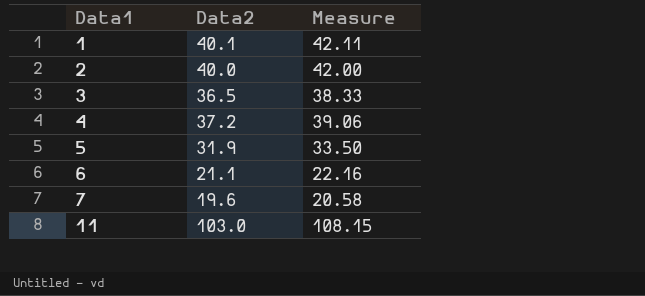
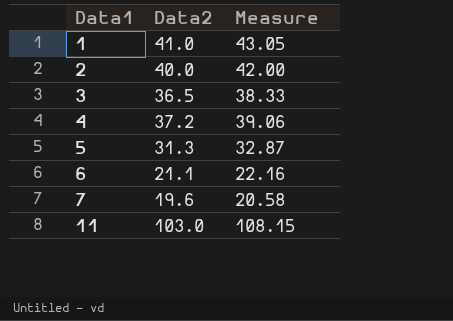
1 | Data2: 40.1 -> 41.0
1 | Measure: 42.11 -> 43.05
5 | Data2: 31.9 -> 31.3
5 | Measure: 33.50 -> 32.87

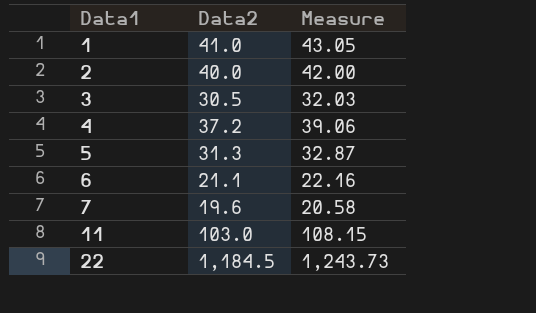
3 | Data2: 36.5 -> 30.5
3 | Measure: 38.33 -> 32.03
row 22: none -> 1,184.5 | 1,243.73

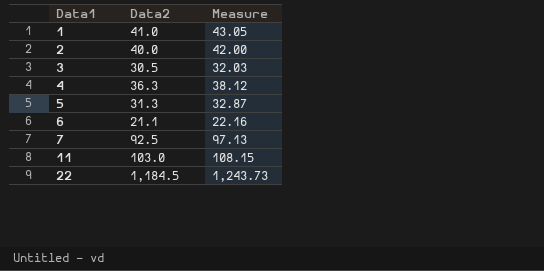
4 | Data2: 37.2 -> 36.3
4 | Measure: 39.06 -> 38.12
7 | Data2: 19.6 -> 92.5
7 | Measure: 20.58 -> 97.13

